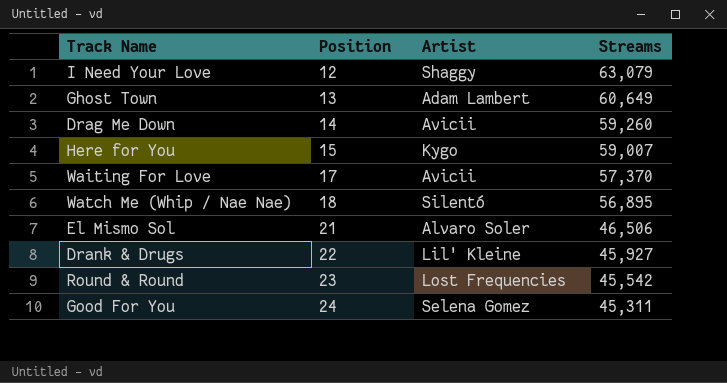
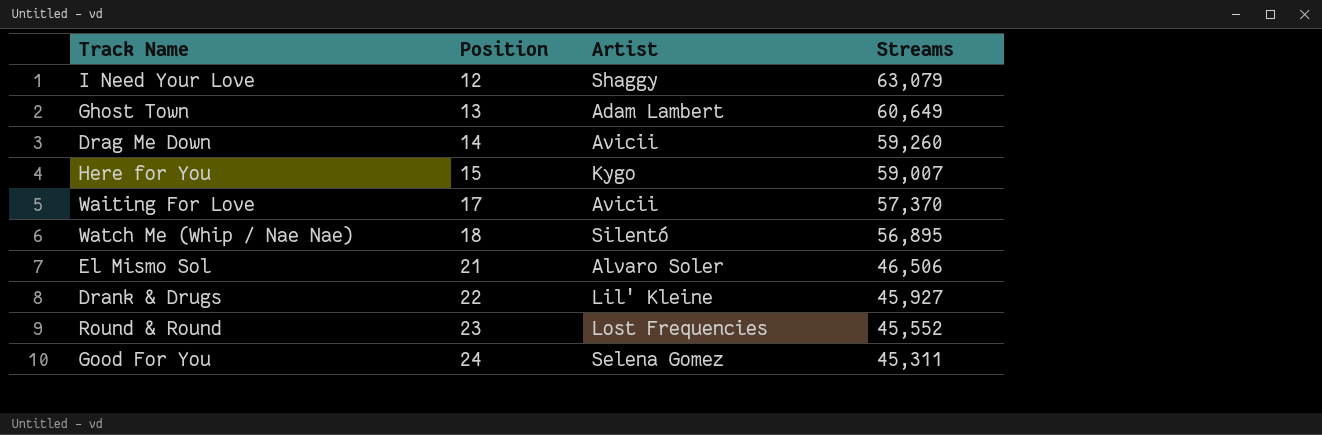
Round & Round | Streams: 45,542 -> 45,552

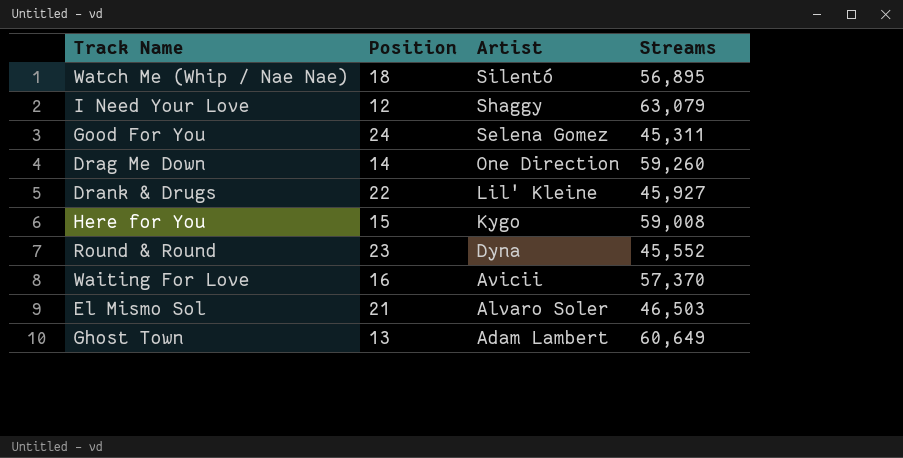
row order: Position ascending -> Artist descending
Drag Me Down | Artist: Avicii -> One Direction
Here for You | Streams: 59,007 -> 59,008
Round & Round | Artist: Lost Frequencies -> Dyna
Waiting For Love | Position: 17 -> 16
El Mismo Sol | Streams: 46,506 -> 46,503

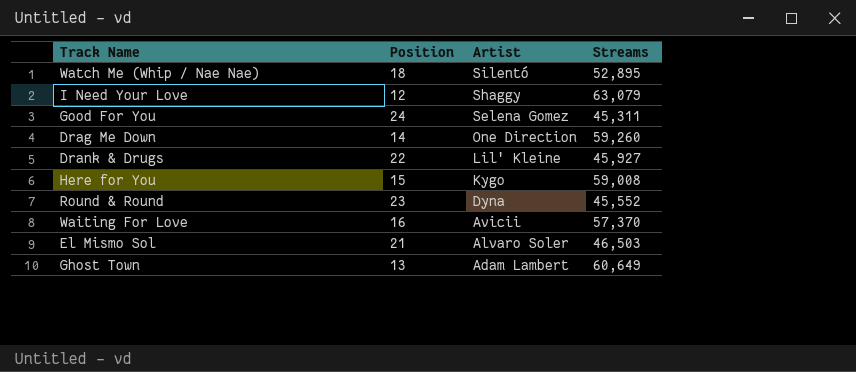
Watch Me (Whip / Nae Nae) | Streams: 56,895 -> 52,895

